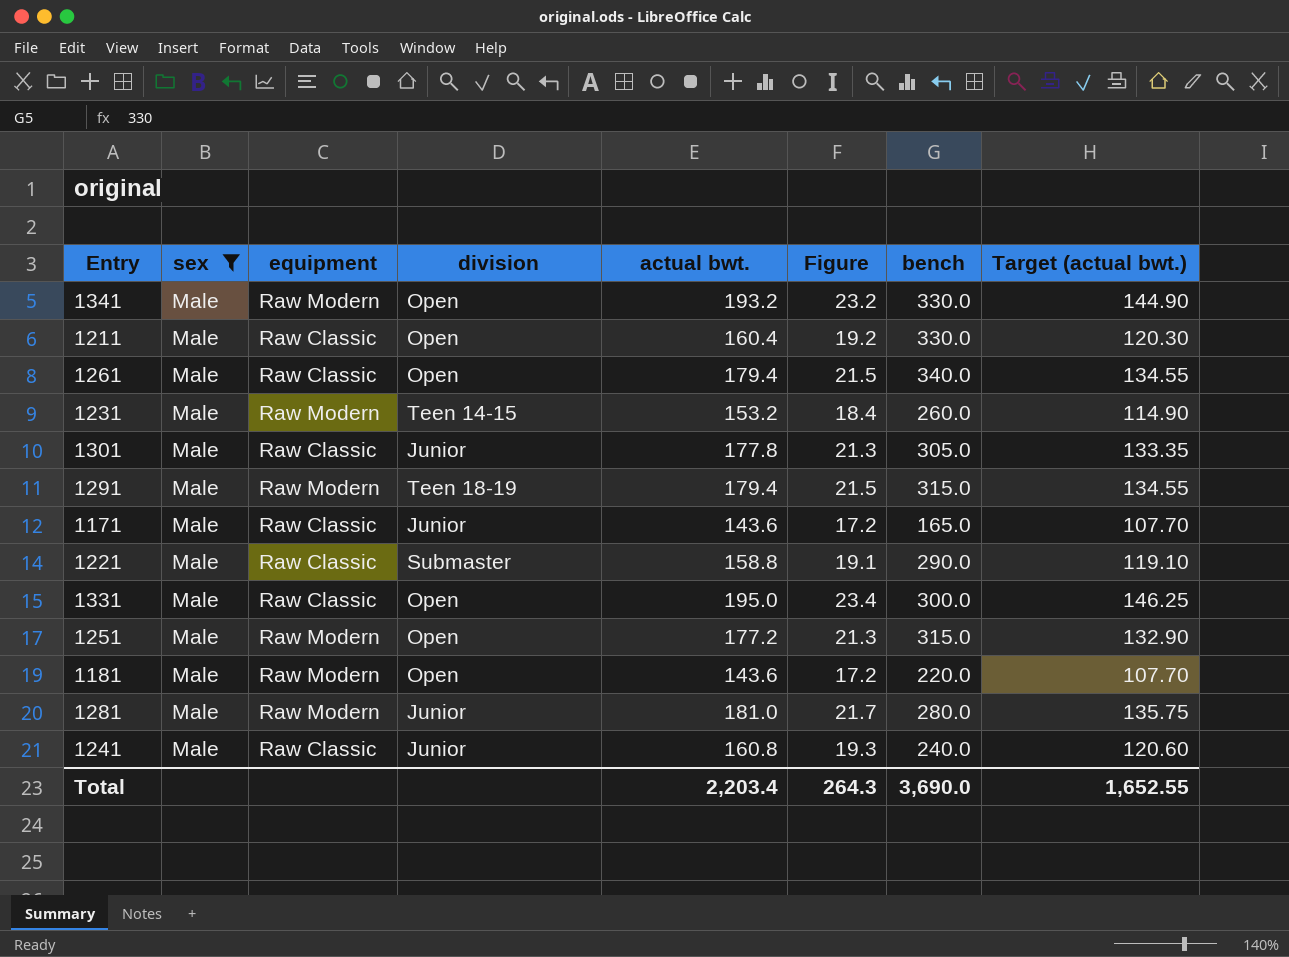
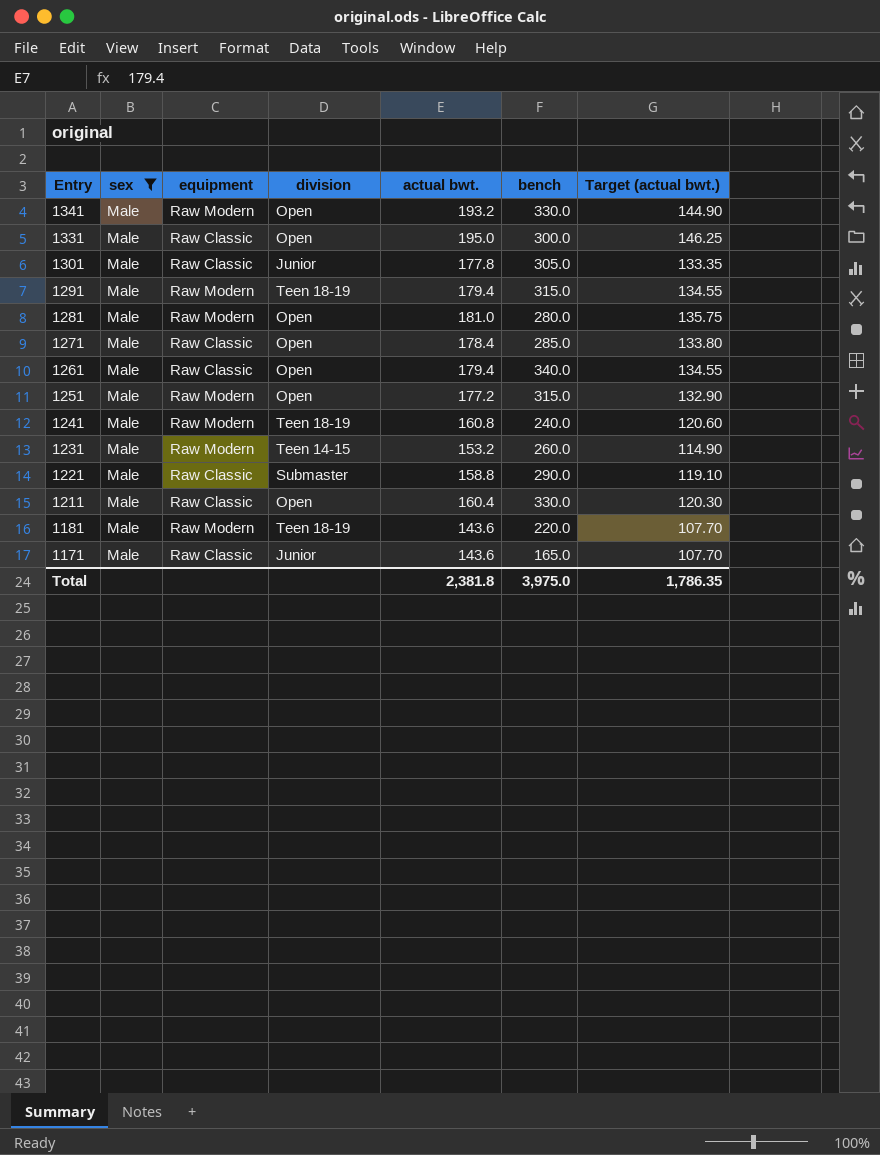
row order: none -> Entry descending
column Figure | formula: [actual bwt.] * 0.12 -> none
1281 | division: Junior -> Open
row 1271: none -> Male | Raw Classic | Open | 178.4 | 285.0 | 133.80
1241 | equipment: Raw Classic -> Raw Modern
1241 | division: Junior -> Teen 18-19
1181 | division: Open -> Teen 18-19
Total | actual bwt.: 2,203.4 -> 2,381.8
Total | bench: 3,690.0 -> 3,975.0
Total | Target (actual bwt.): 1,652.55 -> 1,786.35

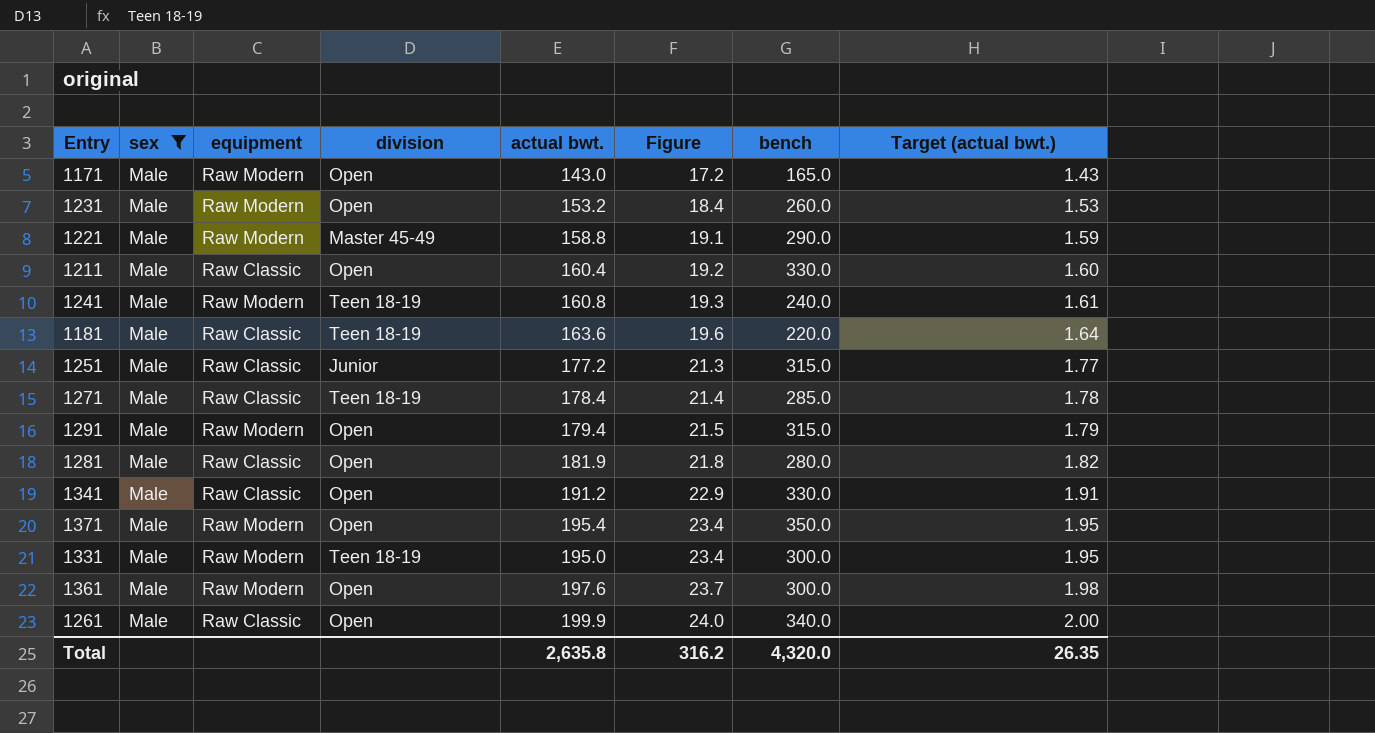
row order: Entry descending -> Figure ascending
column Figure | formula: none -> [actual bwt.] * 0.12
column Target (actual bwt.) | formula: [actual bwt.] * 0.75 -> [actual bwt.] * 0.01
row 1301: Male | Raw Classic | Junior | 177.8 | 305.0 | 133.35 -> none
1171 | equipment: Raw Classic -> Raw Modern
1171 | division: Junior -> Open
1171 | actual bwt.: 143.6 -> 143.0
1231 | division: Teen 14-15 -> Open
1221 | equipment: Raw Classic -> Raw Modern
1221 | division: Submaster -> Master 45-49
1181 | equipment: Raw Modern -> Raw Classic
1181 | actual bwt.: 143.6 -> 163.6
1251 | equipment: Raw Modern -> Raw Classic
1251 | division: Open -> Junior
1271 | division: Open -> Teen 18-19
1291 | division: Teen 18-19 -> Open
1281 | equipment: Raw Modern -> Raw Classic
1281 | actual bwt.: 181.0 -> 181.9
1341 | equipment: Raw Modern -> Raw Classic
1341 | actual bwt.: 193.2 -> 191.2
row 1371: none -> Male | Raw Modern | Open | 195.4 | 23.4 | 350.0 | 1.95
1331 | equipment: Raw Classic -> Raw Modern
1331 | division: Open -> Teen 18-19
row 1361: none -> Male | Raw Modern | Open | 197.6 | 23.7 | 300.0 | 1.98
1261 | actual bwt.: 179.4 -> 199.9
Total | actual bwt.: 2,381.8 -> 2,635.8
Total | bench: 3,975.0 -> 4,320.0
Total | Target (actual bwt.): 1,786.35 -> 26.35

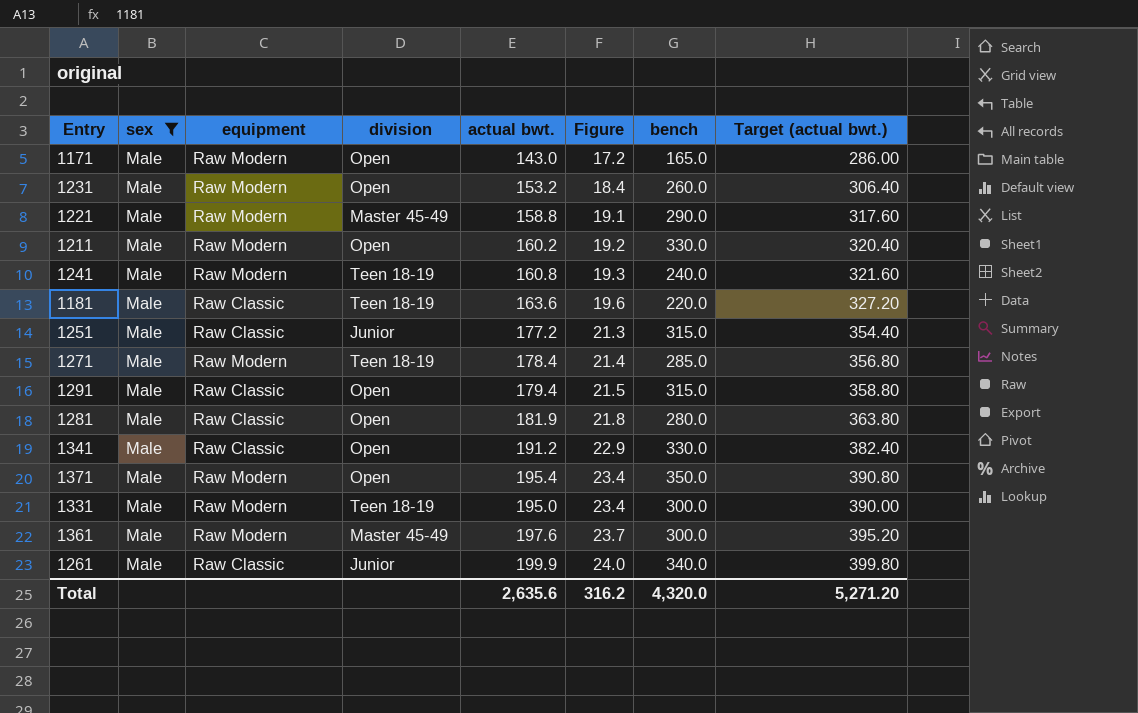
column Target (actual bwt.) | formula: [actual bwt.] * 0.01 -> [actual bwt.] * 2
1211 | equipment: Raw Classic -> Raw Modern
1211 | actual bwt.: 160.4 -> 160.2
1271 | equipment: Raw Classic -> Raw Modern
1291 | equipment: Raw Modern -> Raw Classic
1361 | division: Open -> Master 45-49
1261 | division: Open -> Junior
Total | actual bwt.: 2,635.8 -> 2,635.6
Total | Target (actual bwt.): 26.35 -> 5,271.20

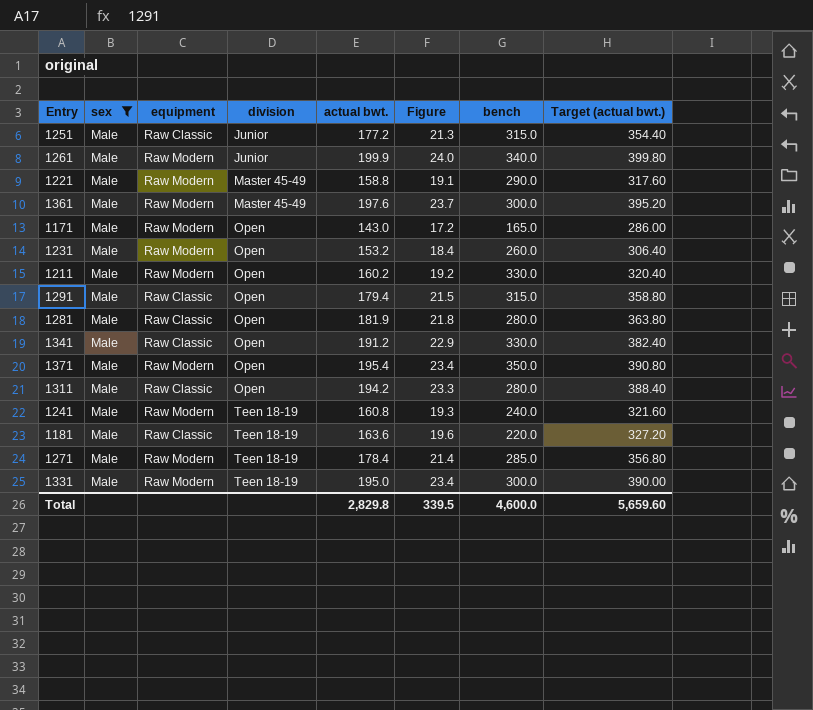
row order: Figure ascending -> division ascending
1261 | equipment: Raw Classic -> Raw Modern
row 1311: none -> Male | Raw Classic | Open | 194.2 | 23.3 | 280.0 | 388.40
Total | actual bwt.: 2,635.6 -> 2,829.8
Total | Figure: 316.2 -> 339.5
Total | bench: 4,320.0 -> 4,600.0
Total | Target (actual bwt.): 5,271.20 -> 5,659.60

